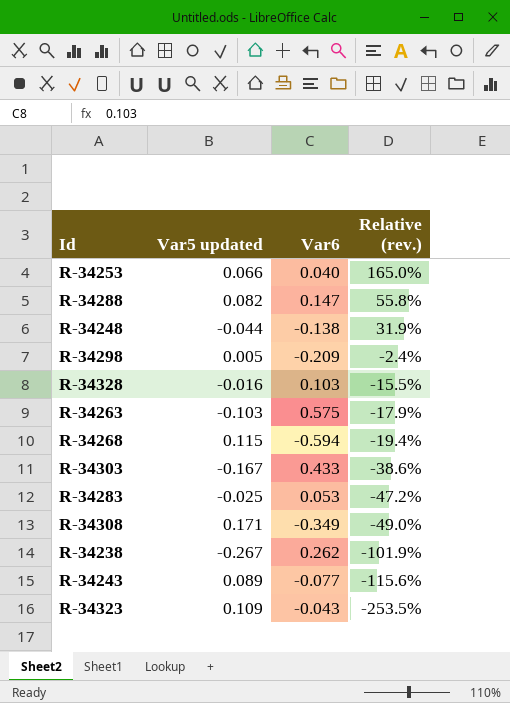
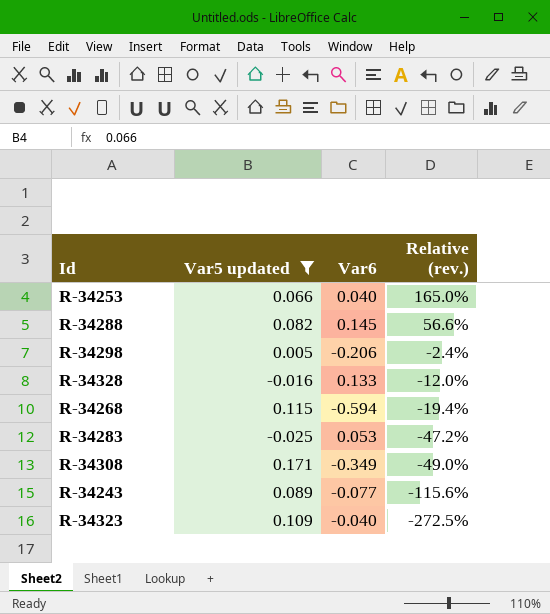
filter: none -> Var5 updated >= -0.025
R-34288 | Var6: 0.147 -> 0.145
R-34288 | Relative (rev.): 55.8% -> 56.6%
R-34298 | Var6: -0.209 -> -0.206
R-34328 | Var6: 0.103 -> 0.133
R-34328 | Relative (rev.): -15.5% -> -12.0%
R-34323 | Var6: -0.043 -> -0.040
R-34323 | Relative (rev.): -253.5% -> -272.5%

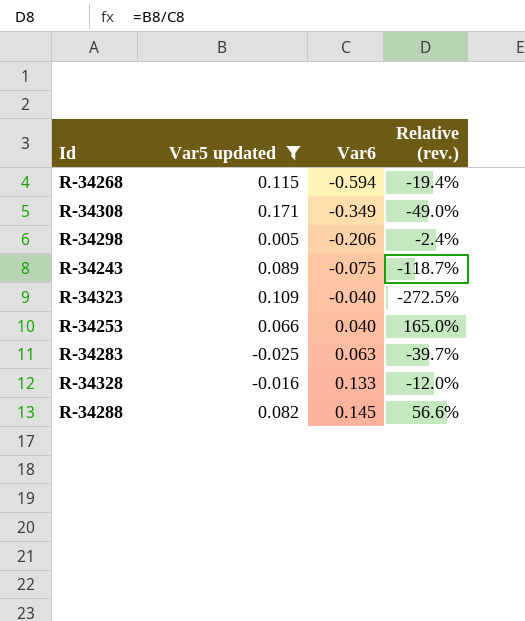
row order: Relative (rev.) descending -> Var6 ascending
R-34243 | Var6: -0.077 -> -0.075
R-34243 | Relative (rev.): -115.6% -> -118.7%
R-34283 | Var6: 0.053 -> 0.063
R-34283 | Relative (rev.): -47.2% -> -39.7%

